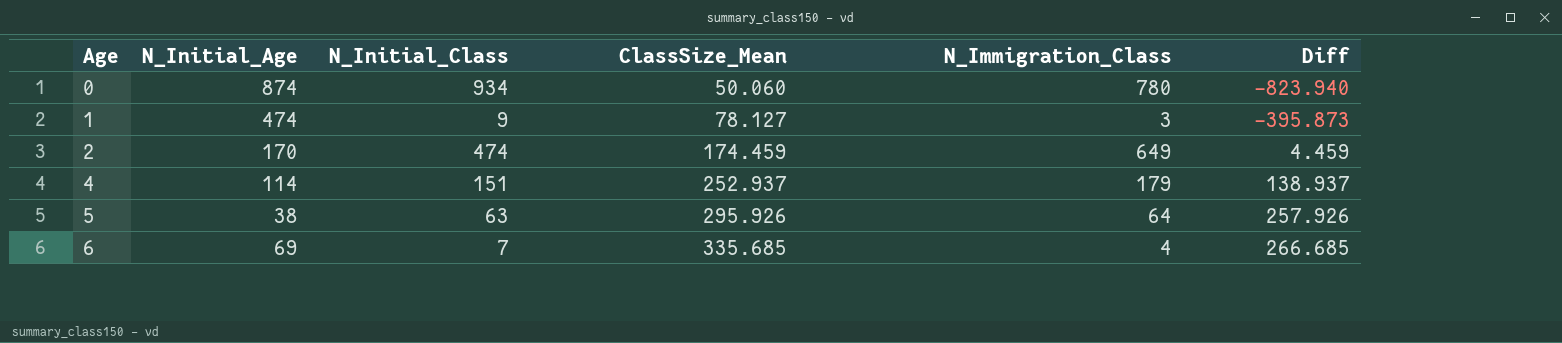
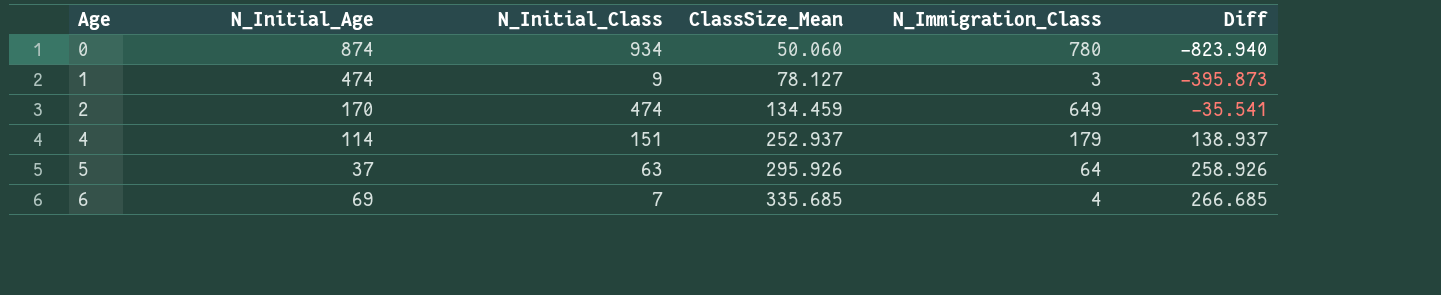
2 | ClassSize_Mean: 174.459 -> 134.459
2 | Diff: 4.459 -> -35.541
5 | N_Initial_Age: 38 -> 37
5 | Diff: 257.926 -> 258.926

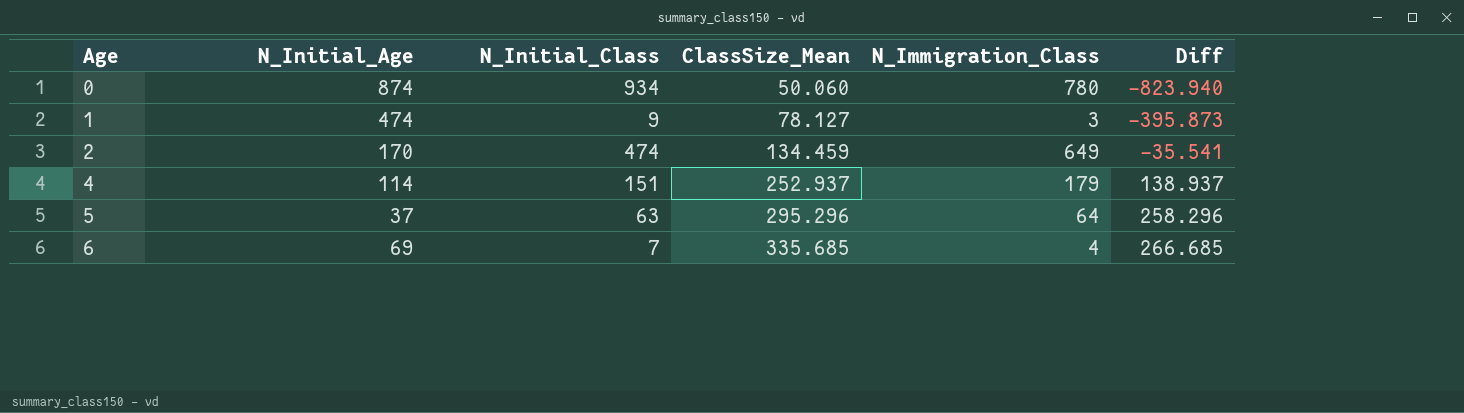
5 | ClassSize_Mean: 295.926 -> 295.296
5 | Diff: 258.926 -> 258.296

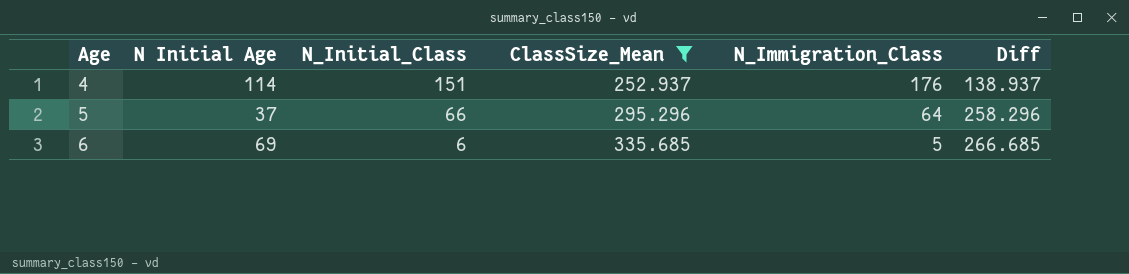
filter: none -> ClassSize_Mean >= 252.937
column name: N_Initial_Age -> N Initial Age
4 | N_Immigration_Class: 179 -> 176
5 | N_Initial_Class: 63 -> 66
6 | N_Initial_Class: 7 -> 6
6 | N_Immigration_Class: 4 -> 5

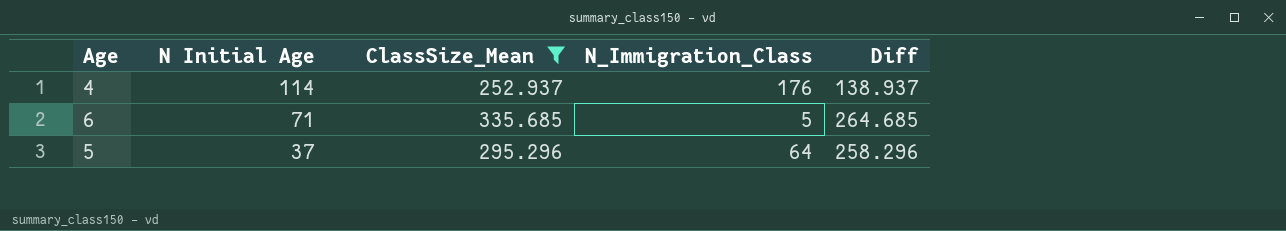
row order: Age ascending -> N Initial Age descending
column N_Initial_Class | position: 3 -> none
6 | N Initial Age: 69 -> 71
6 | Diff: 266.685 -> 264.685

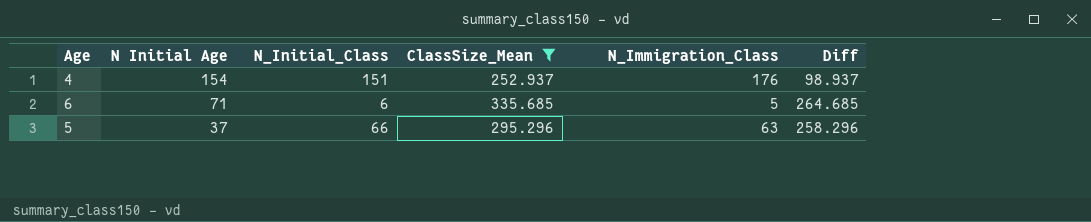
column N_Initial_Class | position: none -> 3
4 | N Initial Age: 114 -> 154
4 | Diff: 138.937 -> 98.937
5 | N_Immigration_Class: 64 -> 63

